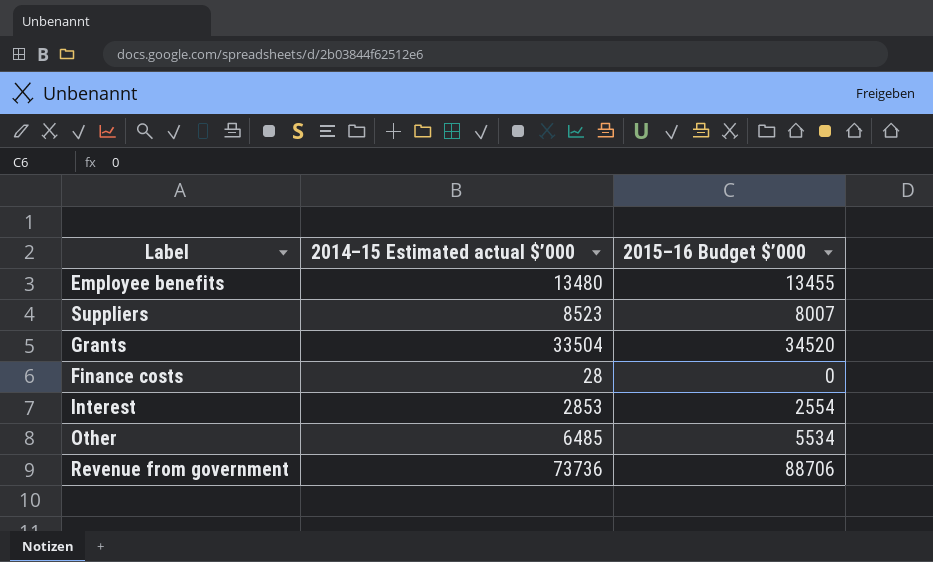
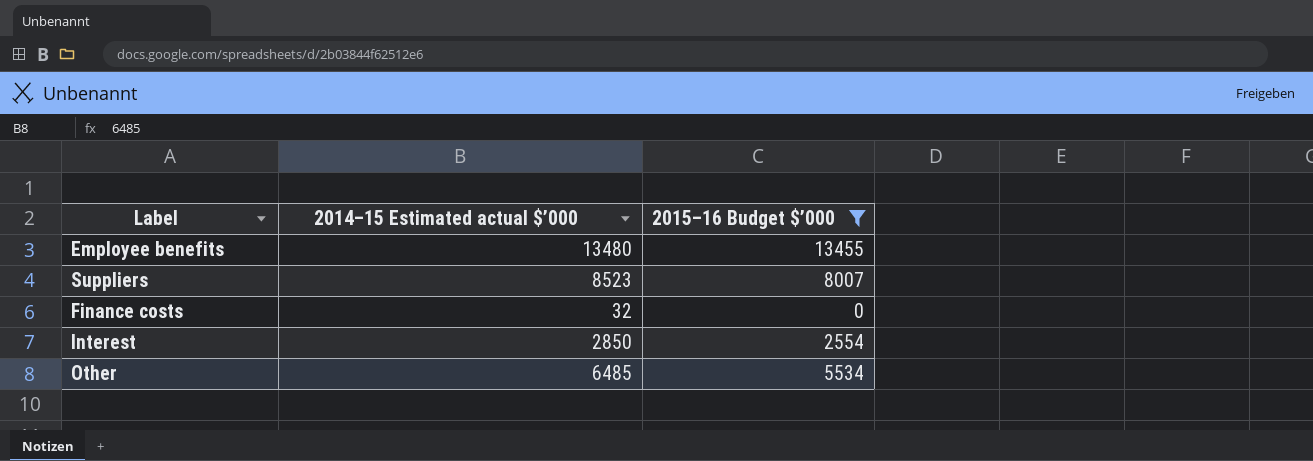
filter: none -> 2015–16 Budget $’000 <= 13455
Finance costs | 2014–15 Estimated actual $’000: 28 -> 32
Interest | 2014–15 Estimated actual $’000: 2853 -> 2850

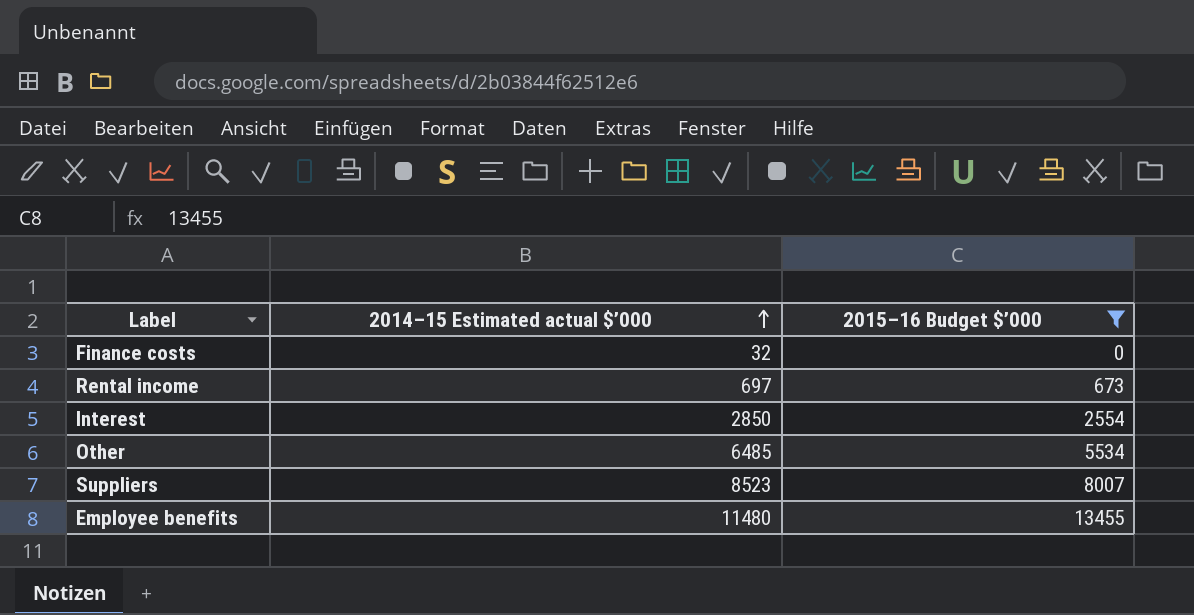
row order: none -> 2014–15 Estimated actual $’000 ascending
row Rental income: none -> 697 | 673
Employee benefits | 2014–15 Estimated actual $’000: 13480 -> 11480

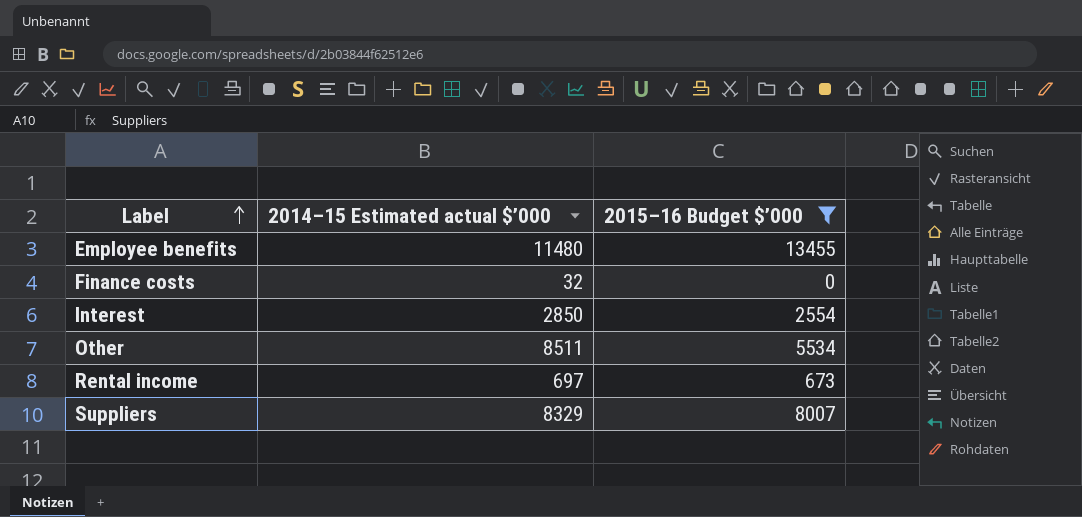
row order: 2014–15 Estimated actual $’000 ascending -> Label ascending
Other | 2014–15 Estimated actual $’000: 6485 -> 8511
Suppliers | 2014–15 Estimated actual $’000: 8523 -> 8329

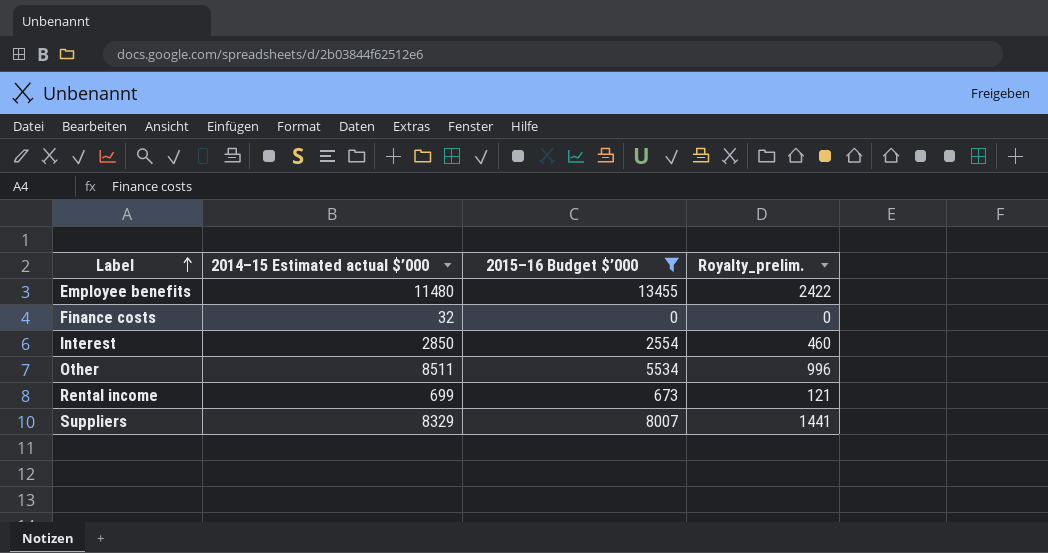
column Royalty_prelim. | formula: none -> [2015–16 Budget $’000] * 0.18
Rental income | 2014–15 Estimated actual $’000: 697 -> 699

